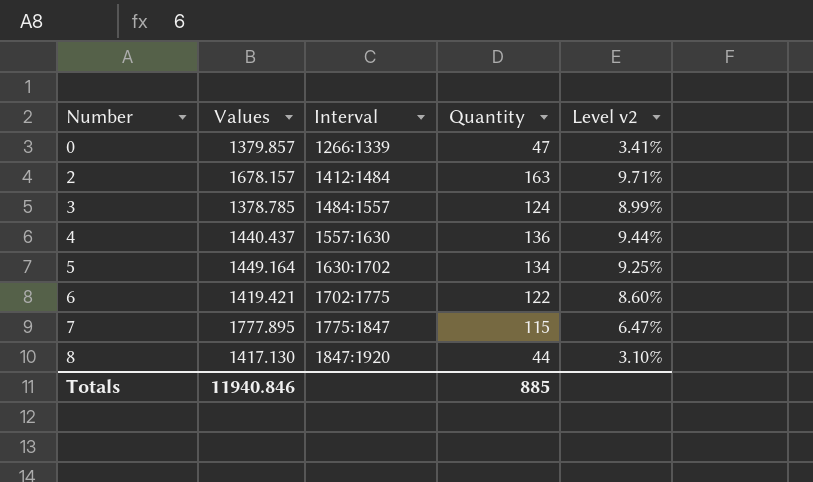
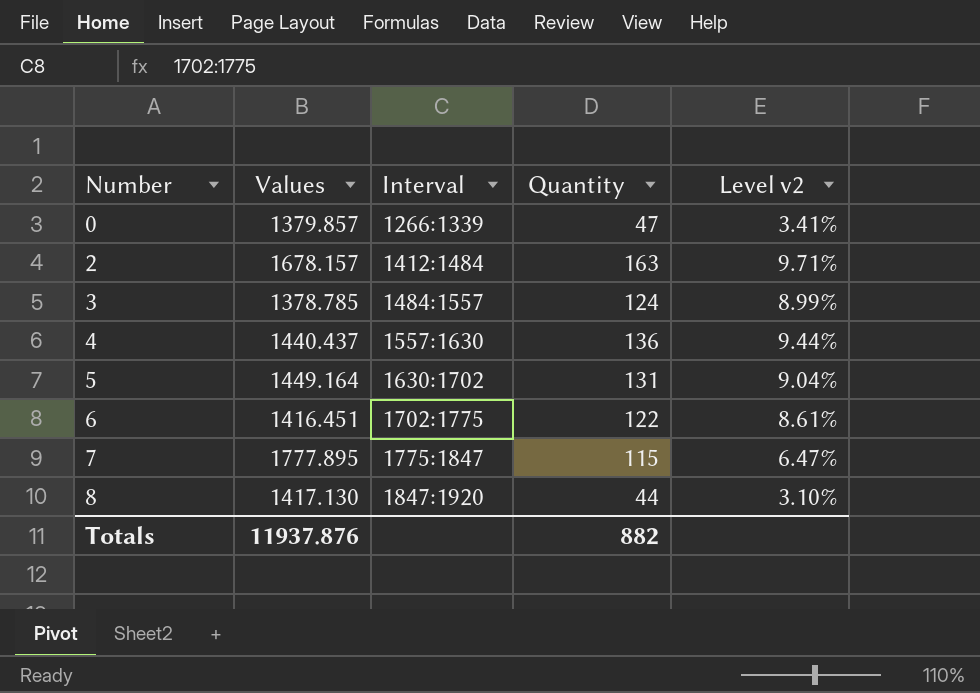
5 | Quantity: 134 -> 131
5 | Level v2: 9.25% -> 9.04%
6 | Values: 1419.421 -> 1416.451
6 | Level v2: 8.60% -> 8.61%
Totals | Values: 11940.846 -> 11937.876
Totals | Quantity: 885 -> 882

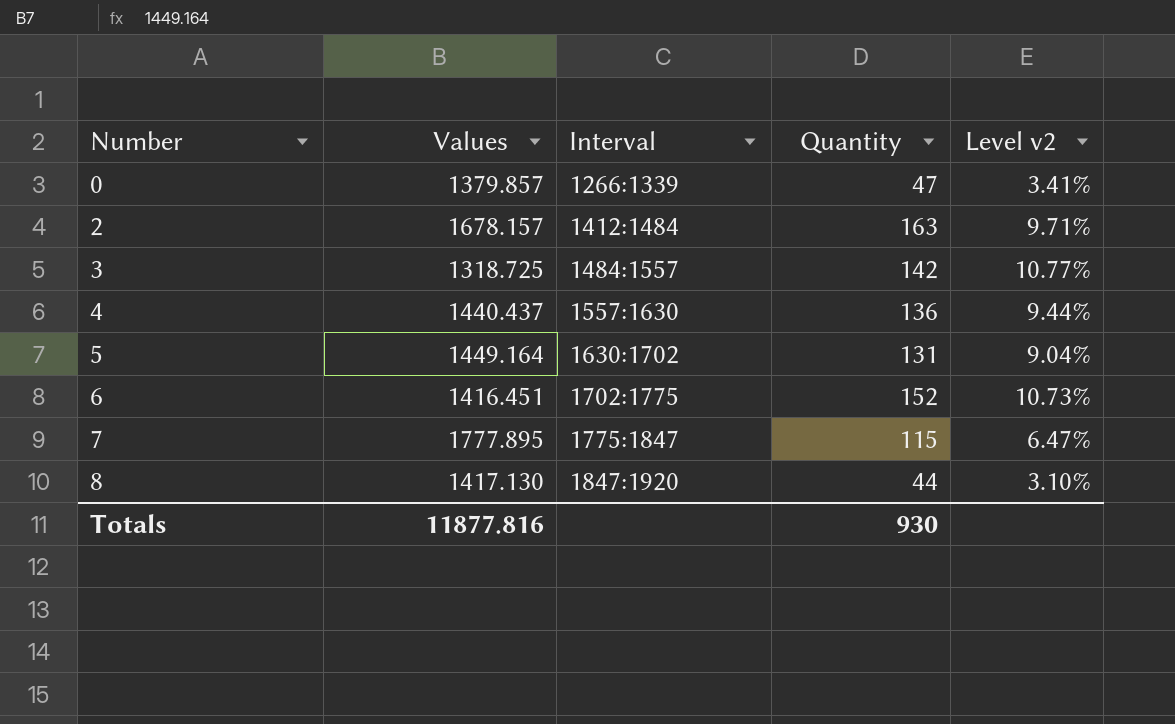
3 | Values: 1378.785 -> 1318.725
3 | Quantity: 124 -> 142
3 | Level v2: 8.99% -> 10.77%
6 | Quantity: 122 -> 152
6 | Level v2: 8.61% -> 10.73%
Totals | Values: 11937.876 -> 11877.816
Totals | Quantity: 882 -> 930

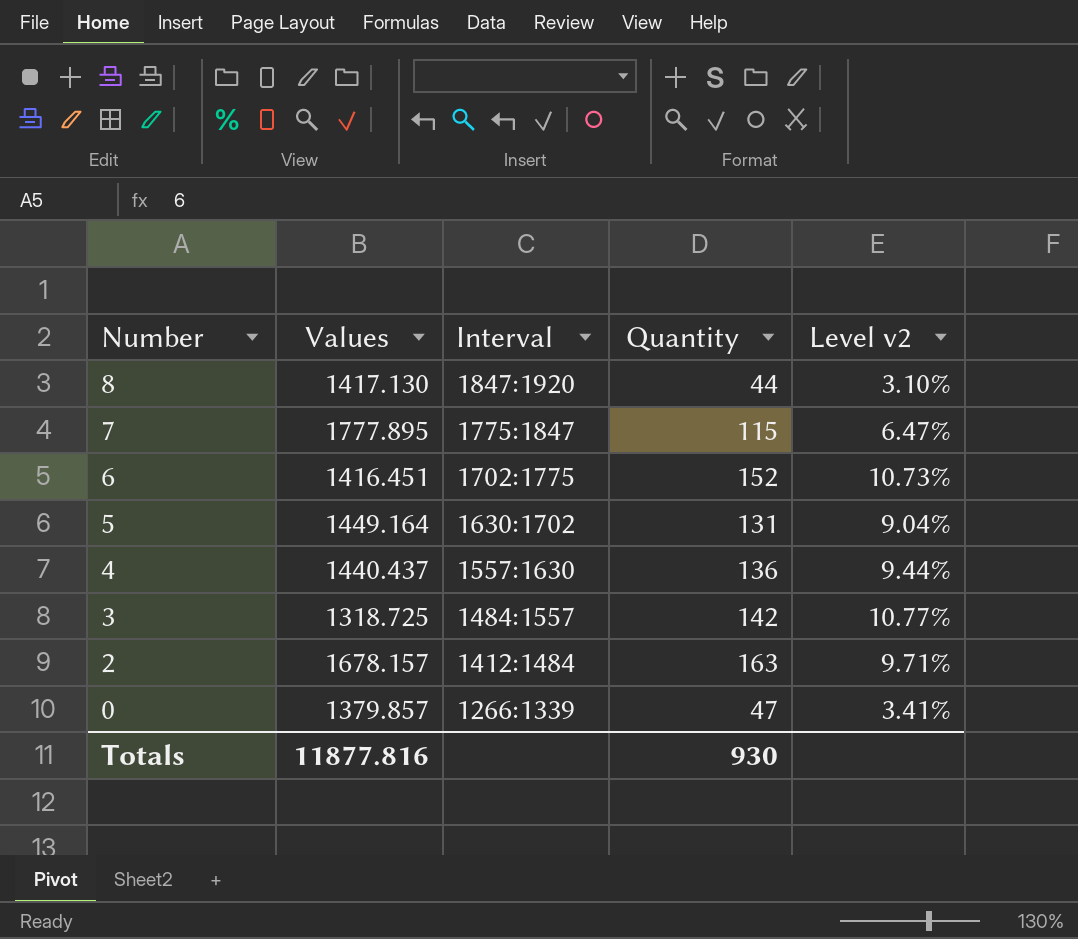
row order: Number ascending -> Number descending

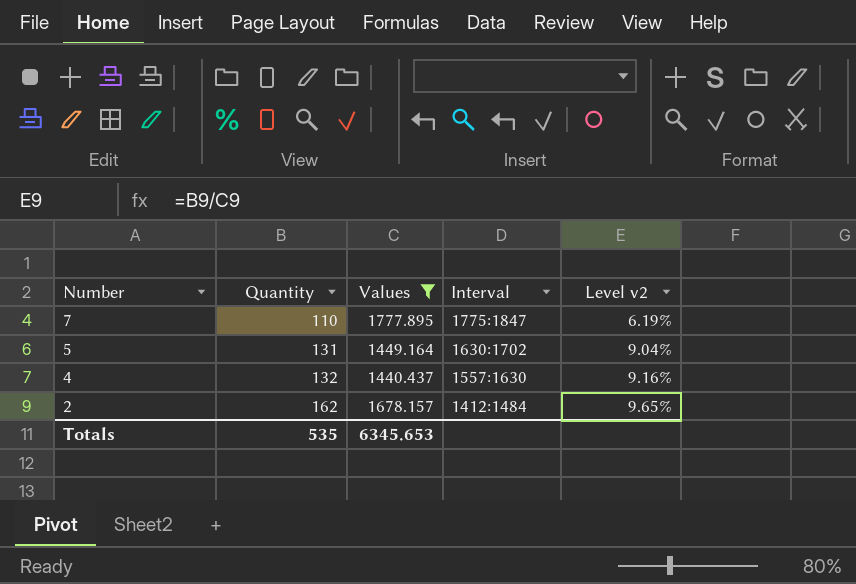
filter: none -> Values >= 1440.437
column Quantity | position: 4 -> 2
7 | Quantity: 115 -> 110
7 | Level v2: 6.47% -> 6.19%
4 | Quantity: 136 -> 132
4 | Level v2: 9.44% -> 9.16%
2 | Quantity: 163 -> 162
2 | Level v2: 9.71% -> 9.65%
Totals | Quantity: 930 -> 535
Totals | Values: 11877.816 -> 6345.653

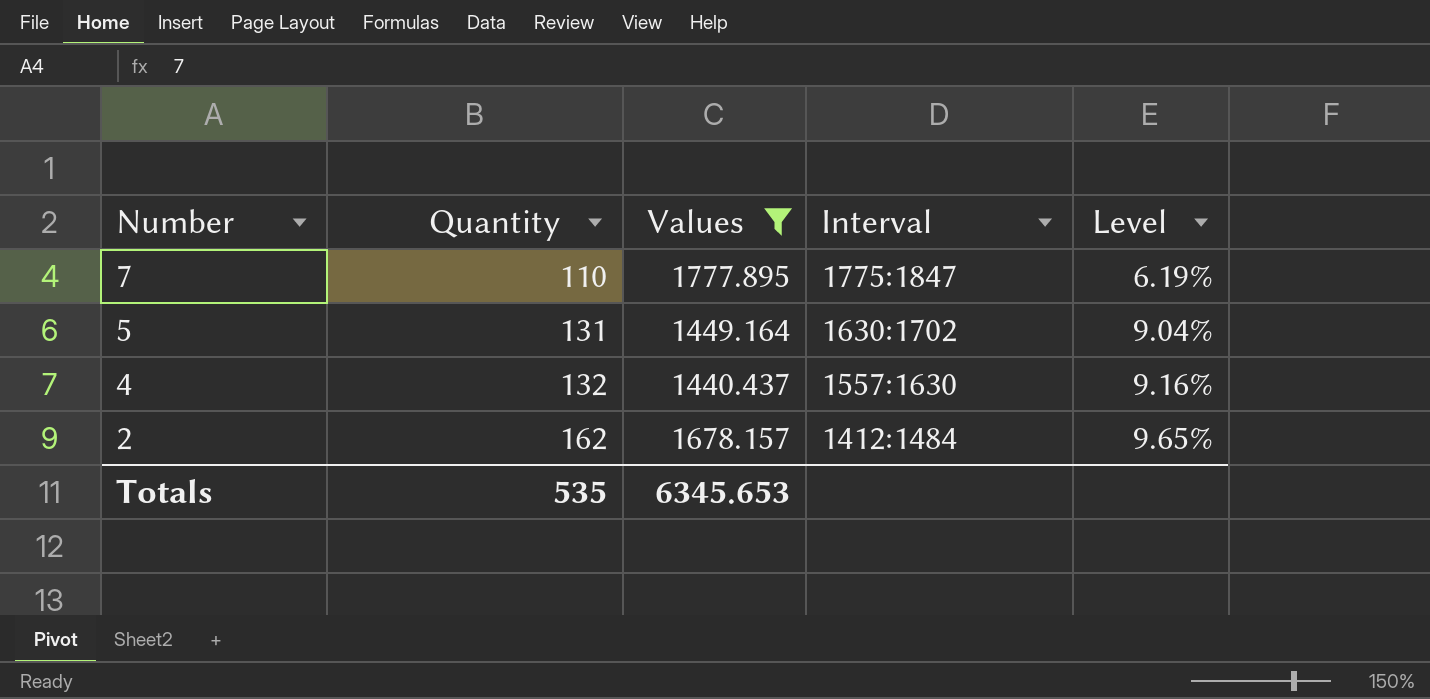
column name: Level v2 -> Level

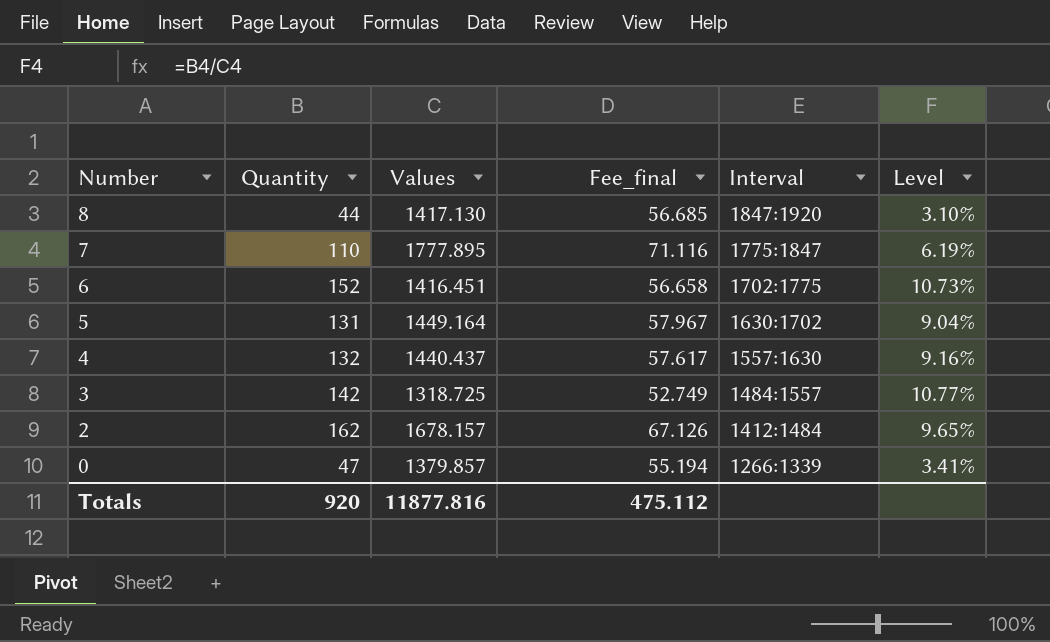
filter: Values >= 1440.437 -> none
column Fee_final | formula: none -> [Values] * 0.04
Totals | Quantity: 535 -> 920
Totals | Values: 6345.653 -> 11877.816

